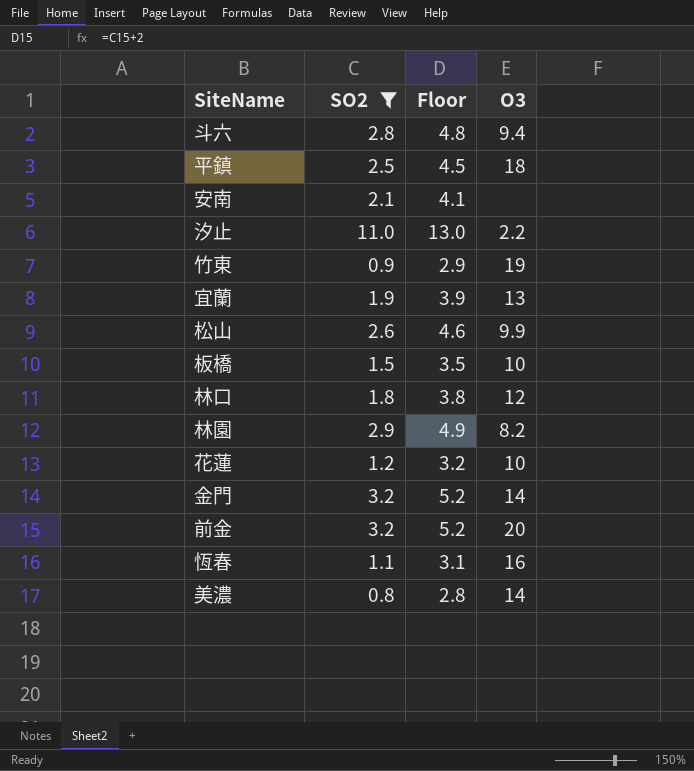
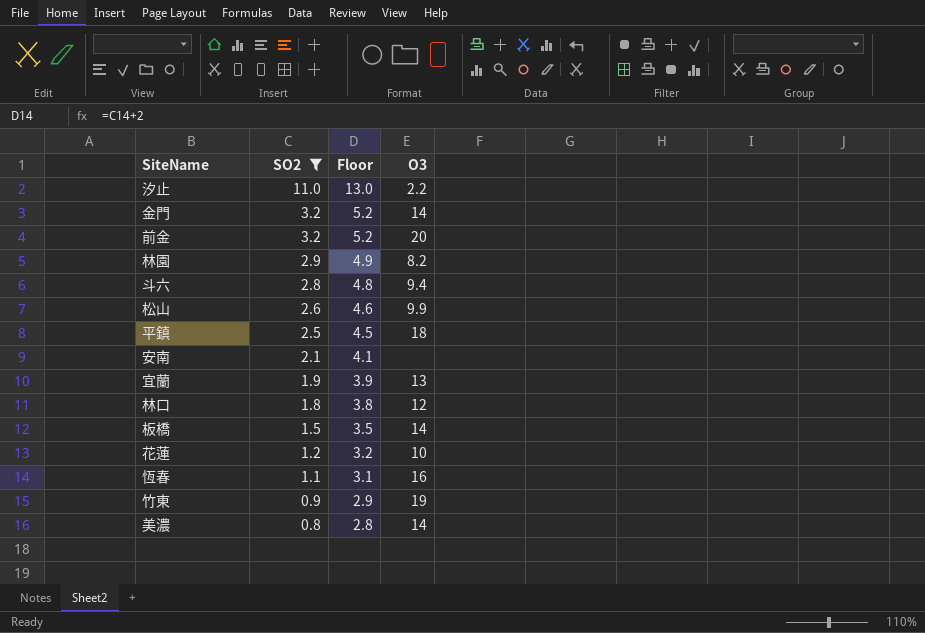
row order: none -> SO2 descending
板橋 | O3: 10 -> 14

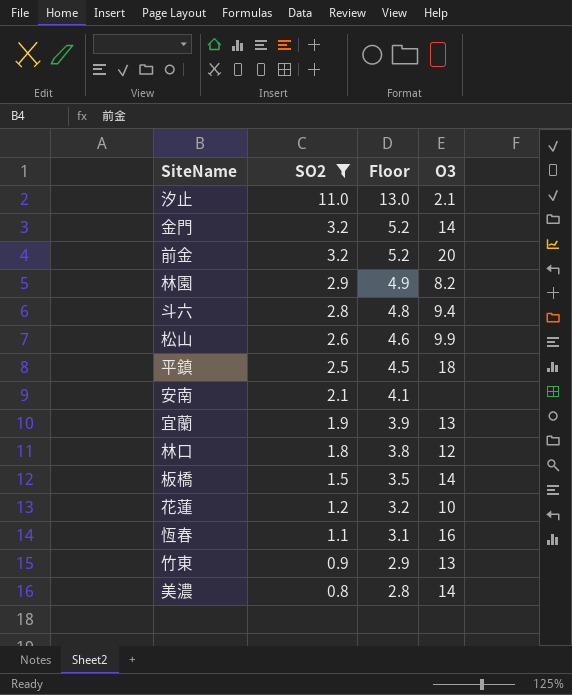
汐止 | O3: 2.2 -> 2.1
竹東 | O3: 19 -> 13

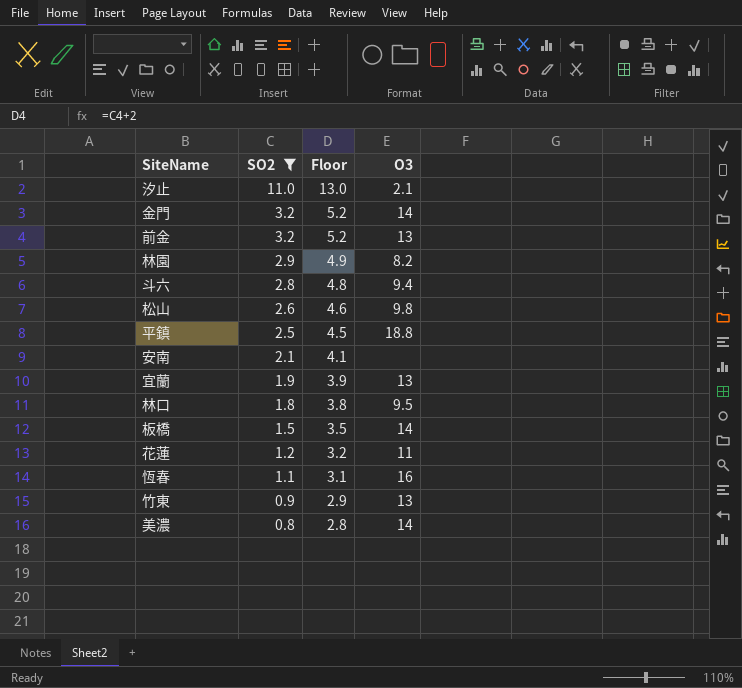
前金 | O3: 20 -> 13
松山 | O3: 9.9 -> 9.8
平鎮 | O3: 18 -> 18.8
林口 | O3: 12 -> 9.5
花蓮 | O3: 10 -> 11

